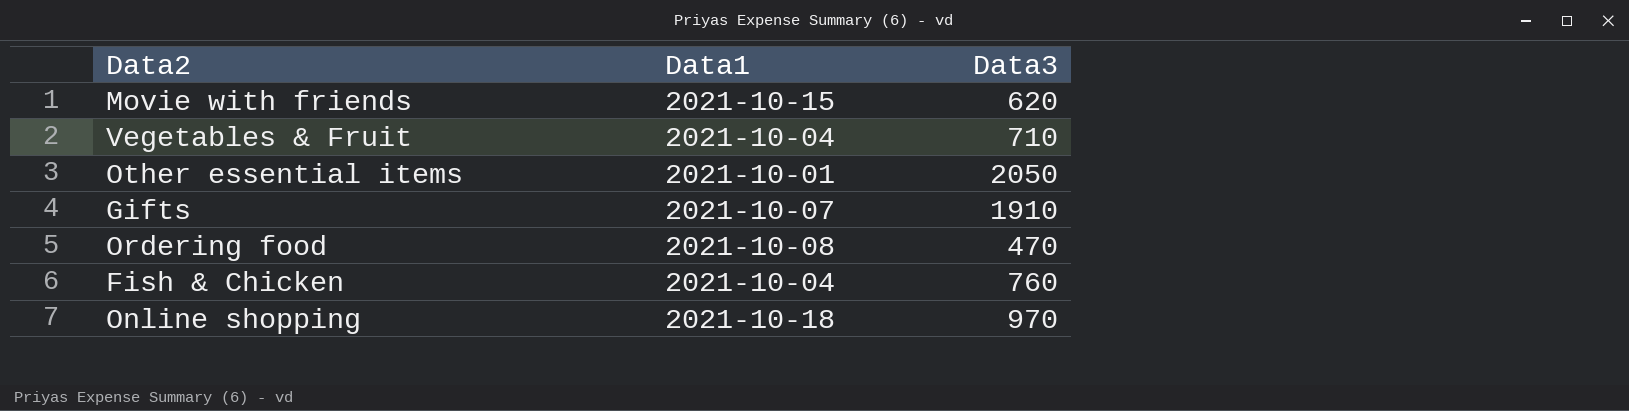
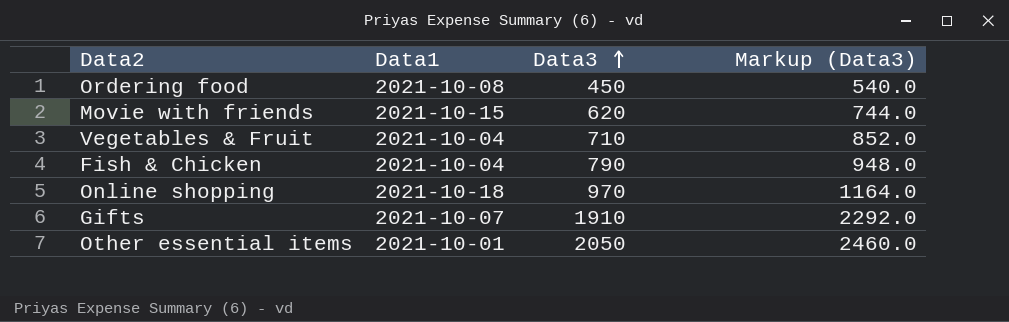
row order: none -> Data3 ascending
column Markup (Data3) | formula: none -> [Data3] * 1.2
Ordering food | Data3: 470 -> 450
Fish & Chicken | Data3: 760 -> 790

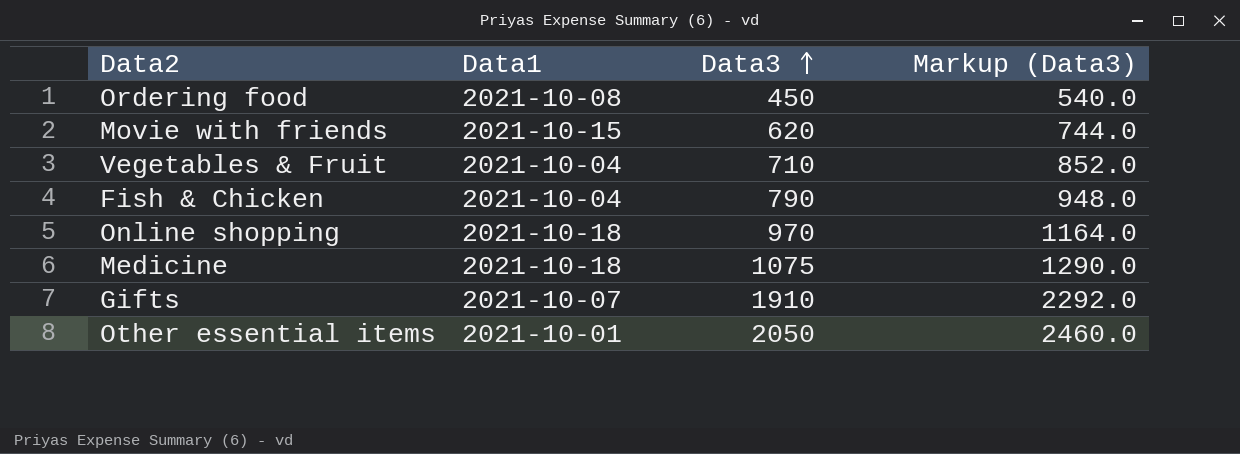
row Medicine: none -> 2021-10-18 | 1075 | 1290.0

